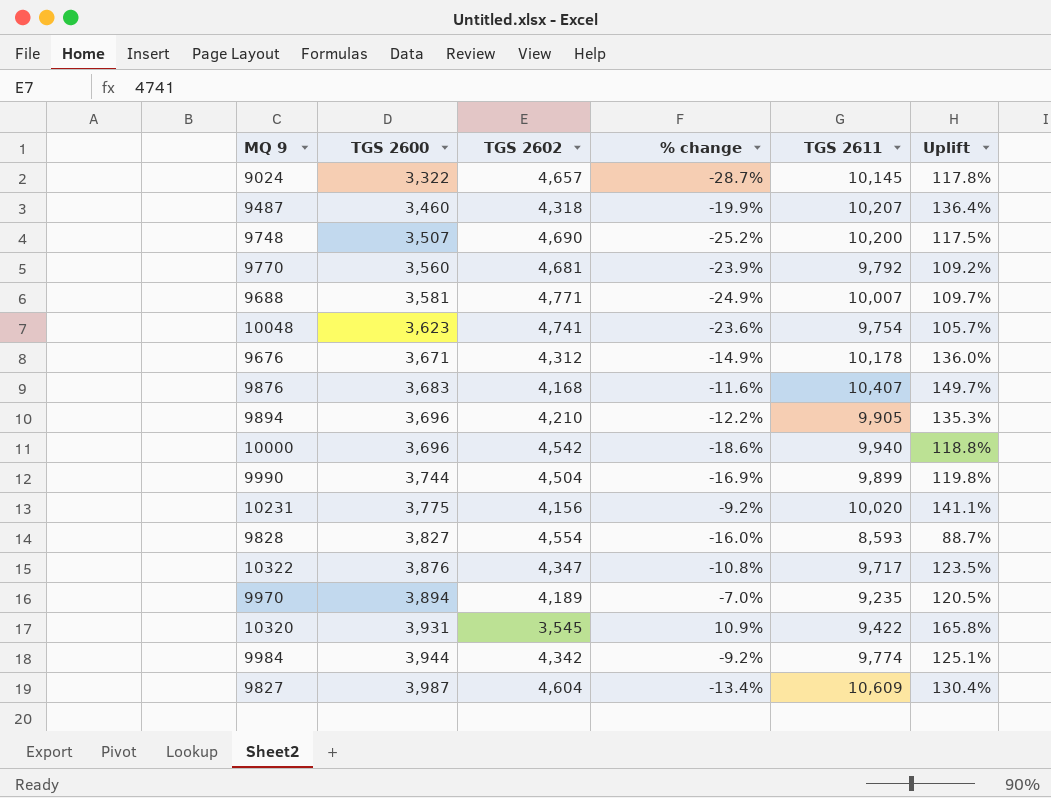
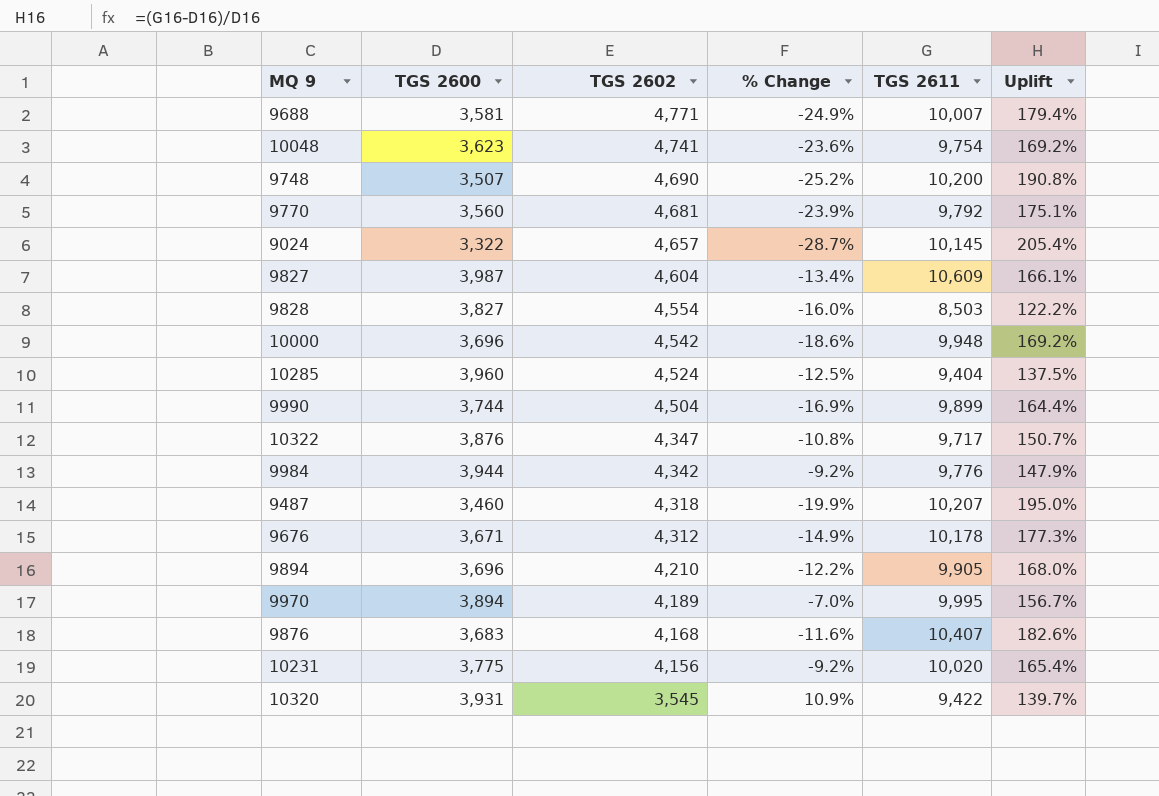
row order: TGS 2600 ascending -> TGS 2602 descending
column name: % change -> % Change
column Uplift | formula: ([TGS 2611] - [TGS 2602]) / [TGS 2602] -> ([TGS 2611] - [TGS 2600]) / [TGS 2600]
9828 | TGS 2611: 8,593 -> 8,503
10000 | TGS 2611: 9,940 -> 9,948
row 10285: none -> 3,960 | 4,524 | -12.5% | 9,404 | 137.5%
9984 | TGS 2611: 9,774 -> 9,776
9970 | TGS 2611: 9,235 -> 9,995

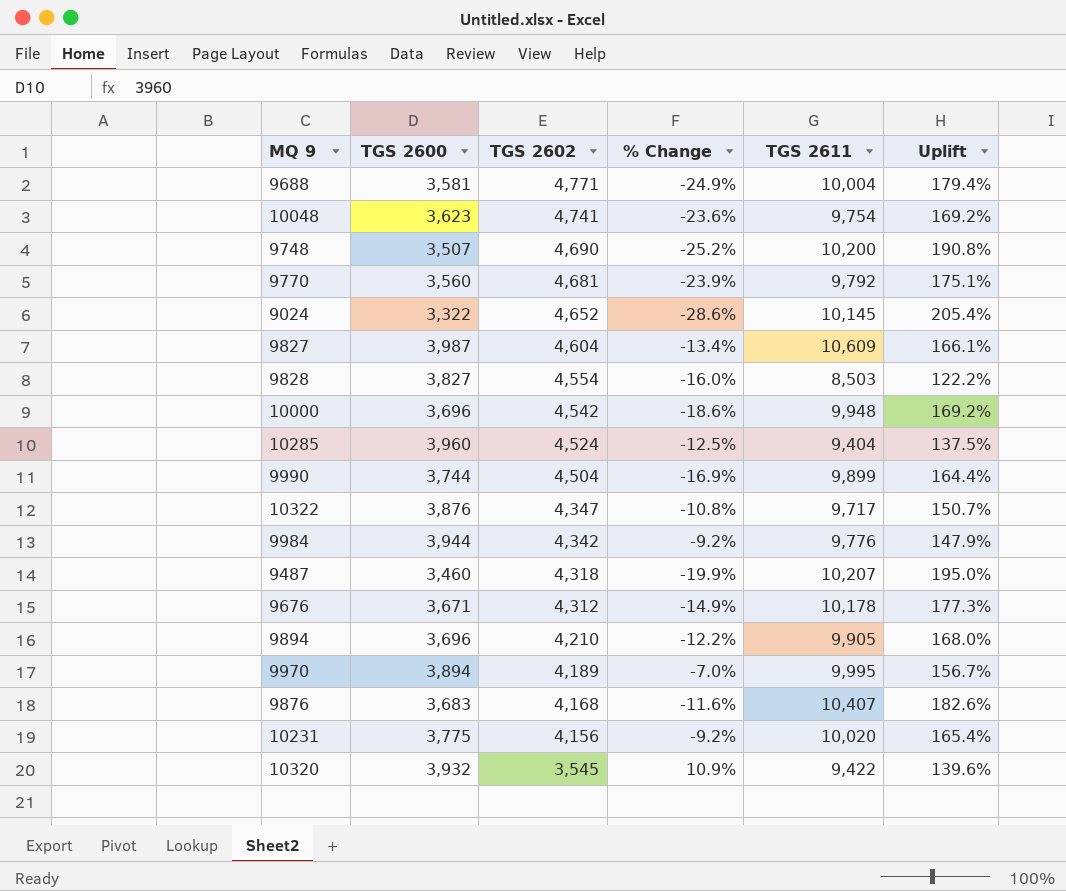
9688 | TGS 2611: 10,007 -> 10,004
9024 | TGS 2602: 4,657 -> 4,652
9024 | % Change: -28.7% -> -28.6%
10320 | TGS 2600: 3,931 -> 3,932
10320 | Uplift: 139.7% -> 139.6%

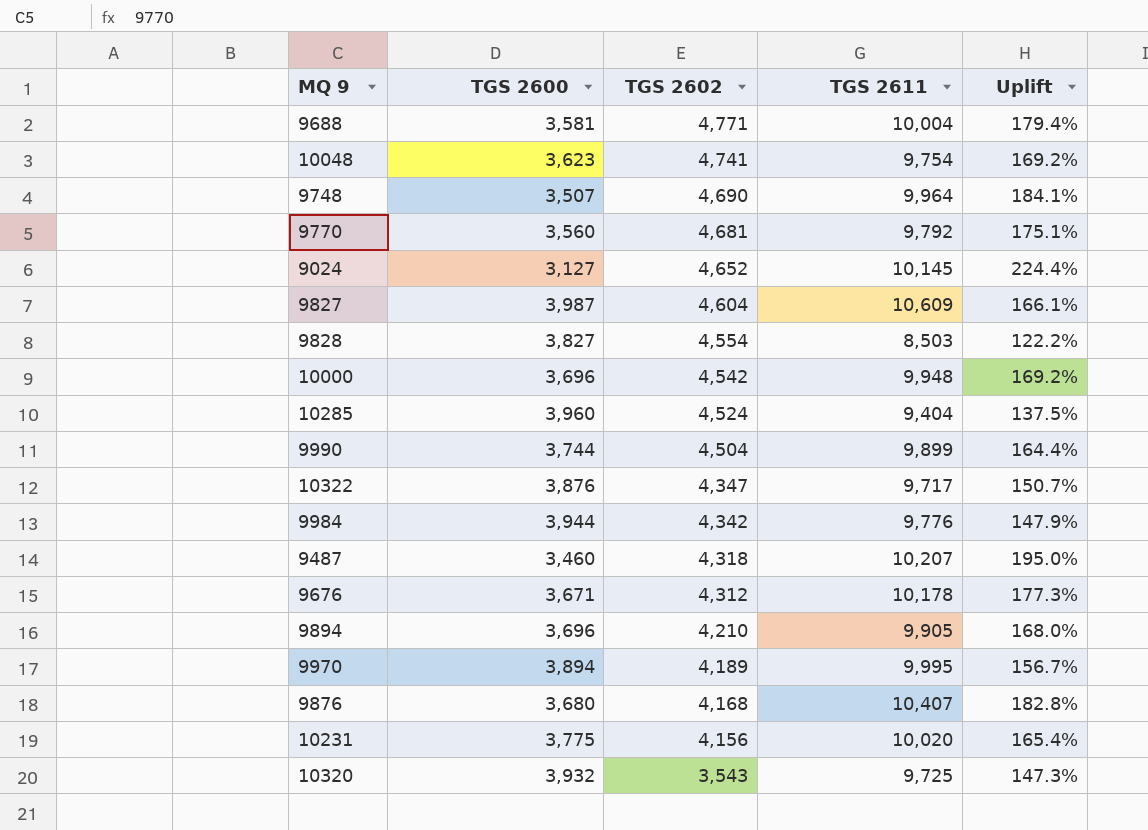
column % Change | formula: ([TGS 2600] - [TGS 2602]) / [TGS 2602] -> none
9748 | TGS 2611: 10,200 -> 9,964
9748 | Uplift: 190.8% -> 184.1%
9024 | TGS 2600: 3,322 -> 3,127
9024 | Uplift: 205.4% -> 224.4%
9876 | TGS 2600: 3,683 -> 3,680
9876 | Uplift: 182.6% -> 182.8%
10320 | TGS 2602: 3,545 -> 3,543
10320 | TGS 2611: 9,422 -> 9,725
10320 | Uplift: 139.6% -> 147.3%

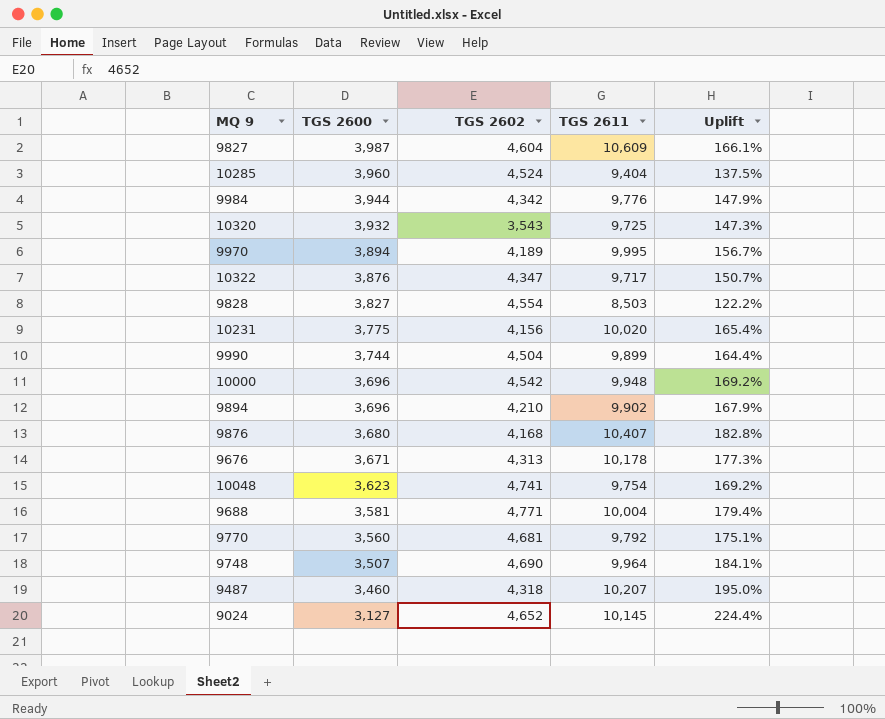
row order: TGS 2602 descending -> TGS 2600 descending
9894 | TGS 2611: 9,905 -> 9,902
9894 | Uplift: 168.0% -> 167.9%
9676 | TGS 2602: 4,312 -> 4,313

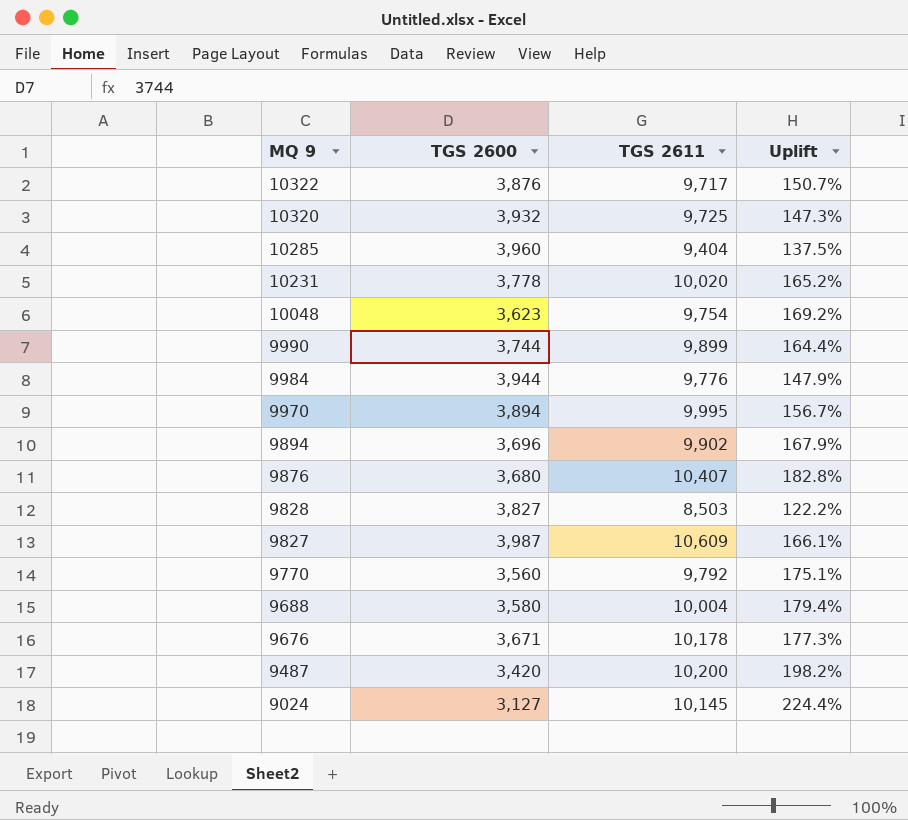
row order: TGS 2600 descending -> MQ 9 descending
column TGS 2602 | position: 3 -> none
row 10000: 3,696 | 4,542 | 9,948 | 169.2% -> none
row 9748: 3,507 | 4,690 | 9,964 | 184.1% -> none
10231 | TGS 2600: 3,775 -> 3,778
10231 | Uplift: 165.4% -> 165.2%
9688 | TGS 2600: 3,581 -> 3,580
9487 | TGS 2600: 3,460 -> 3,420
9487 | TGS 2611: 10,207 -> 10,200
9487 | Uplift: 195.0% -> 198.2%

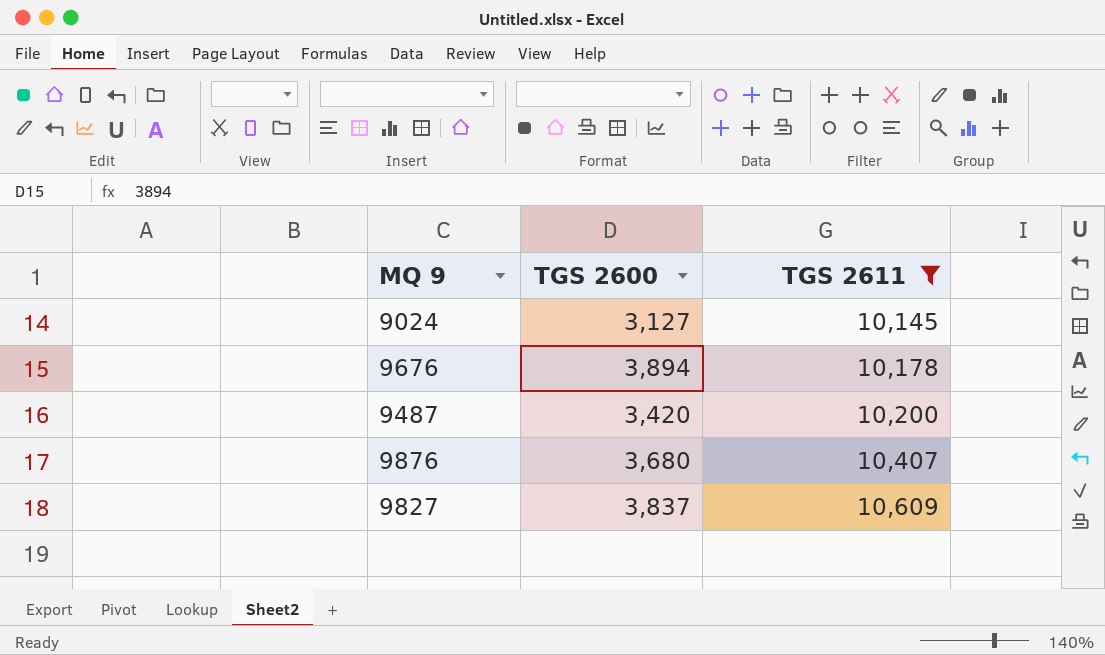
filter: none -> TGS 2611 >= 10,145
row order: MQ 9 descending -> TGS 2611 ascending
column Uplift | formula: ([TGS 2611] - [TGS 2600]) / [TGS 2600] -> none
9676 | TGS 2600: 3,671 -> 3,894
9827 | TGS 2600: 3,987 -> 3,837

